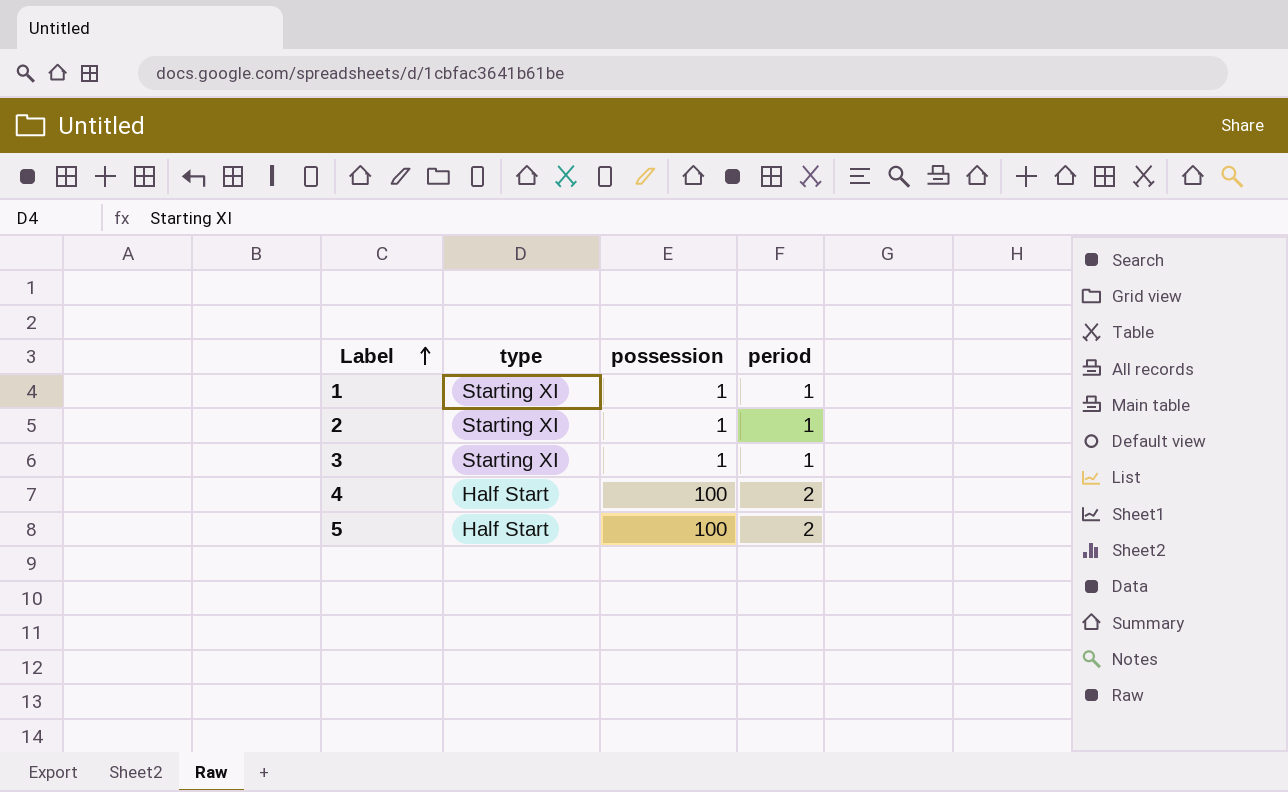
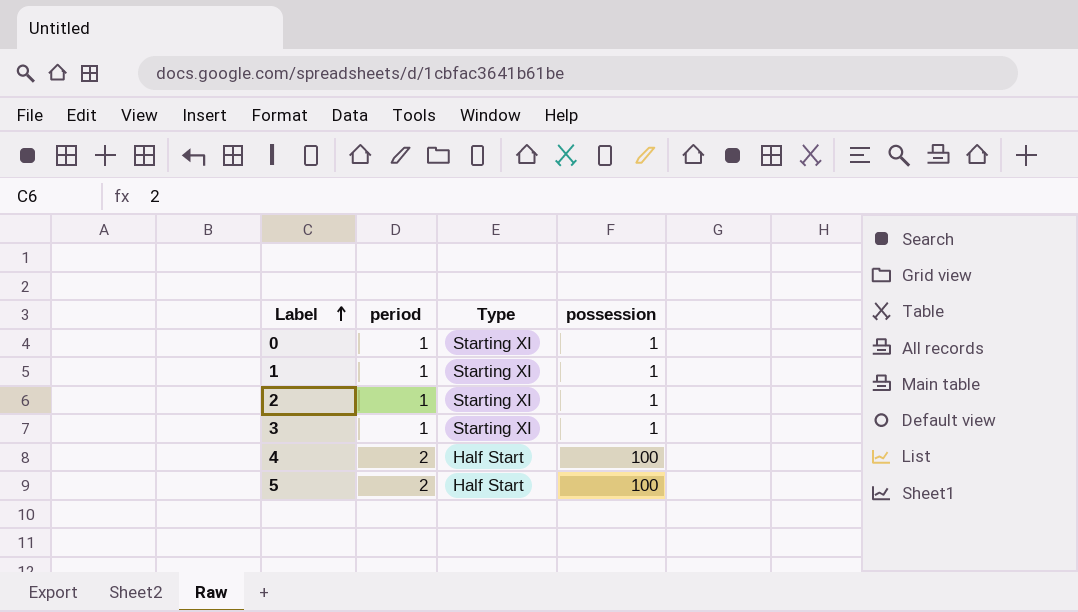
column period | position: 4 -> 2
column name: type -> Type
row 0: none -> 1 | Starting XI | 1

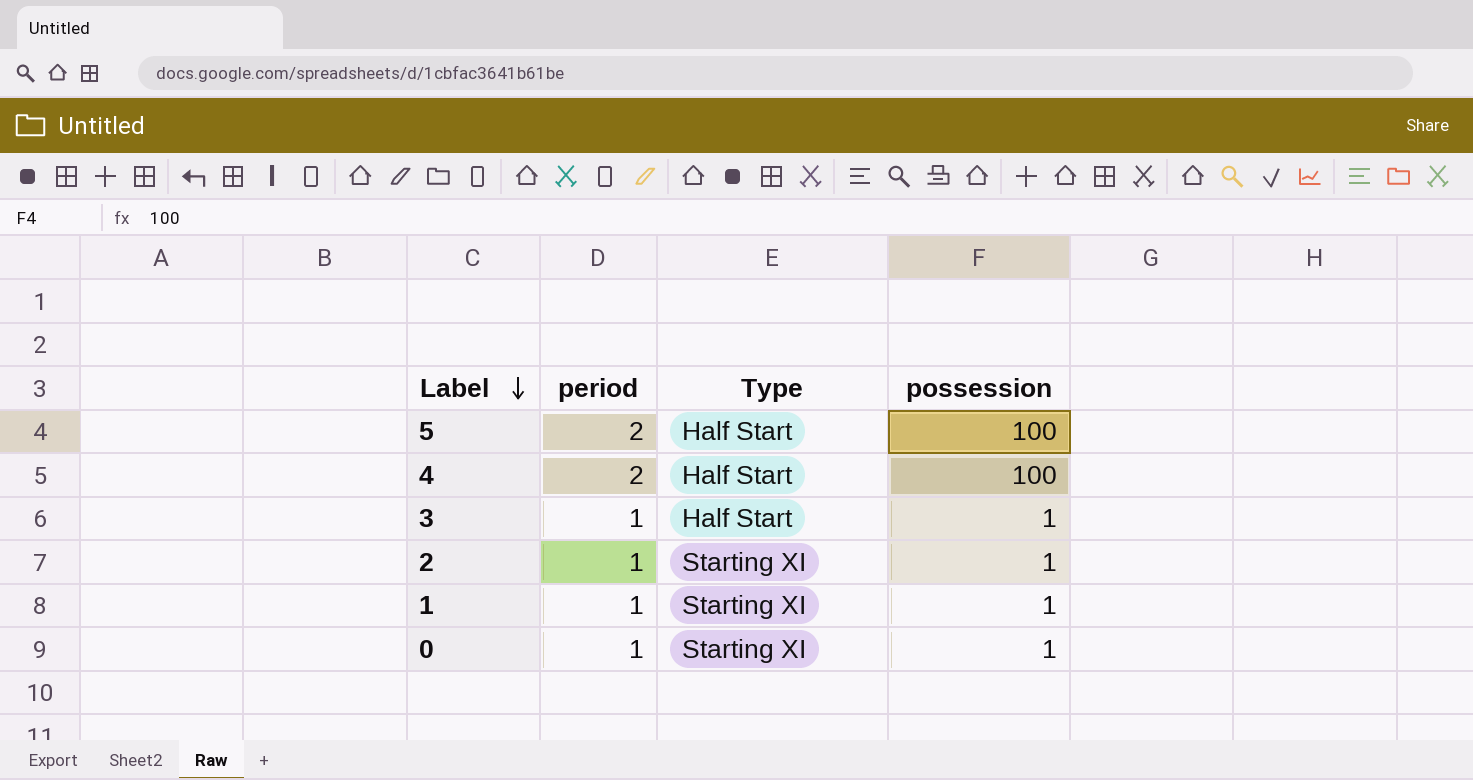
row order: Label ascending -> Label descending
3 | Type: Starting XI -> Half Start

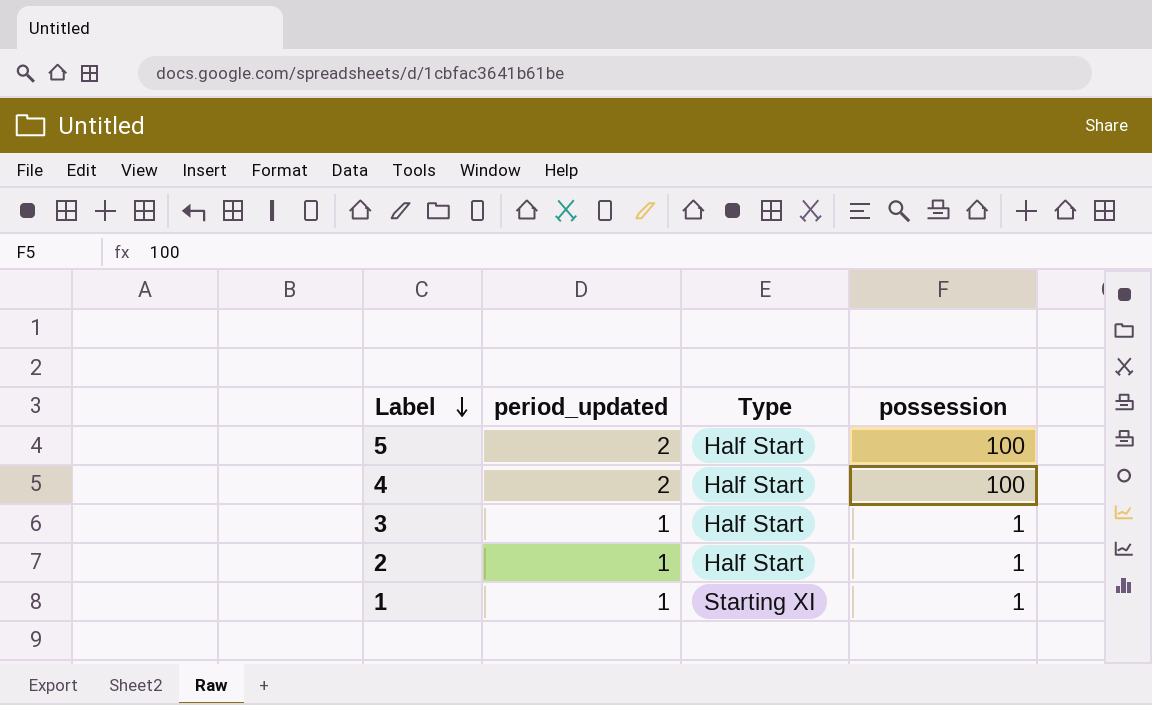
column name: period -> period_updated
row 0: 1 | Starting XI | 1 -> none
2 | Type: Starting XI -> Half Start

